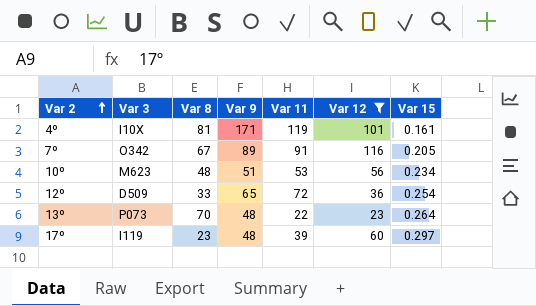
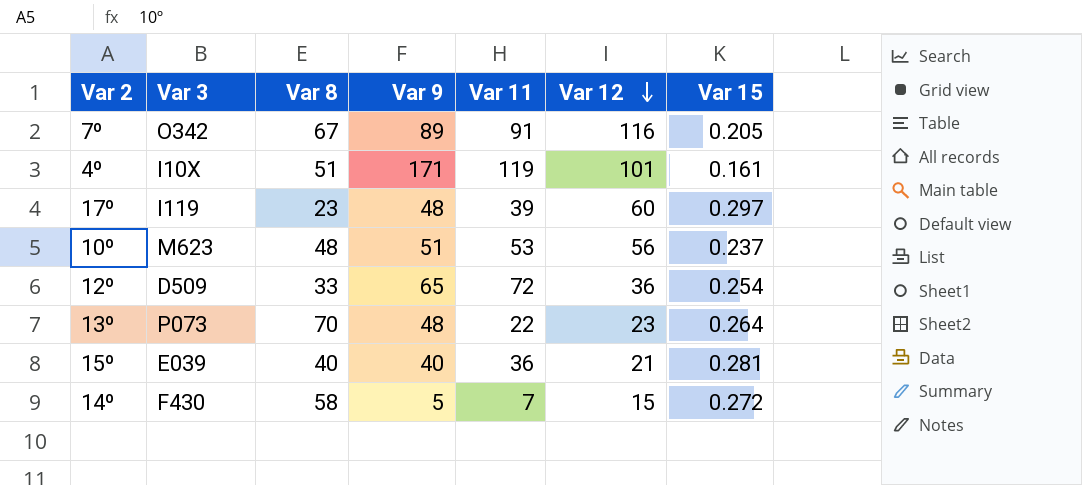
filter: Var 12 >= 23 -> none
row order: Var 2 ascending -> Var 12 descending
4º | Var 8: 81 -> 51
10º | Var 15: 0.234 -> 0.237

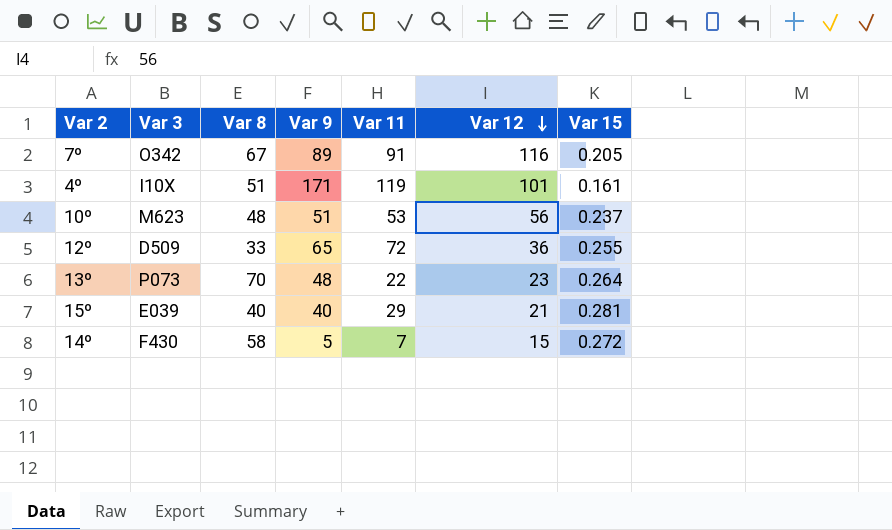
row 17º: I119 | 23 | 48 | 39 | 60 | 0.297 -> none
12º | Var 15: 0.254 -> 0.255
15º | Var 11: 36 -> 29

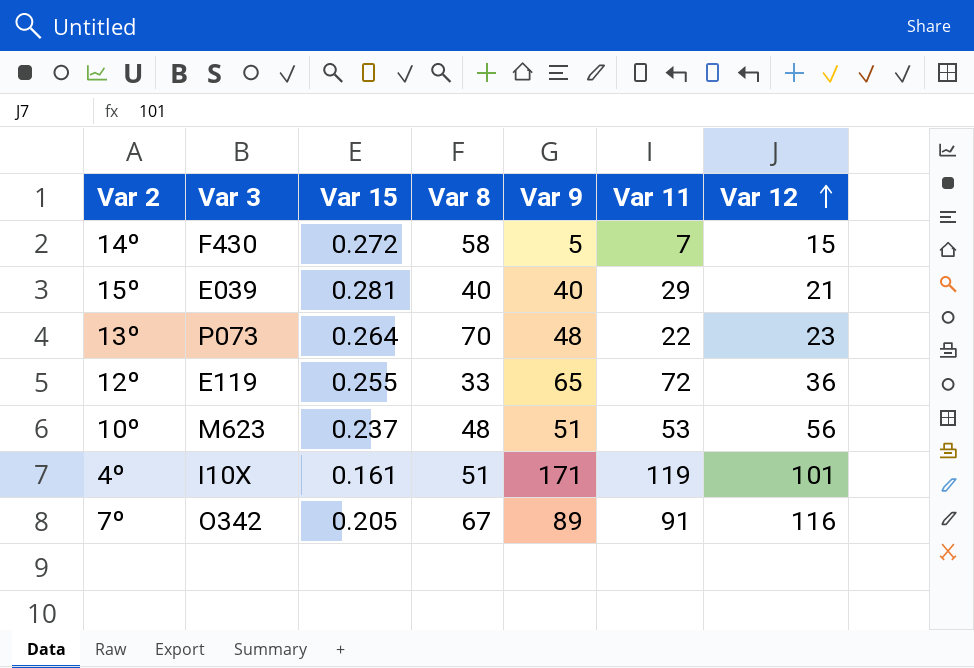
row order: Var 12 descending -> Var 12 ascending
column Var 15 | position: 7 -> 3
12º | Var 3: D509 -> E119

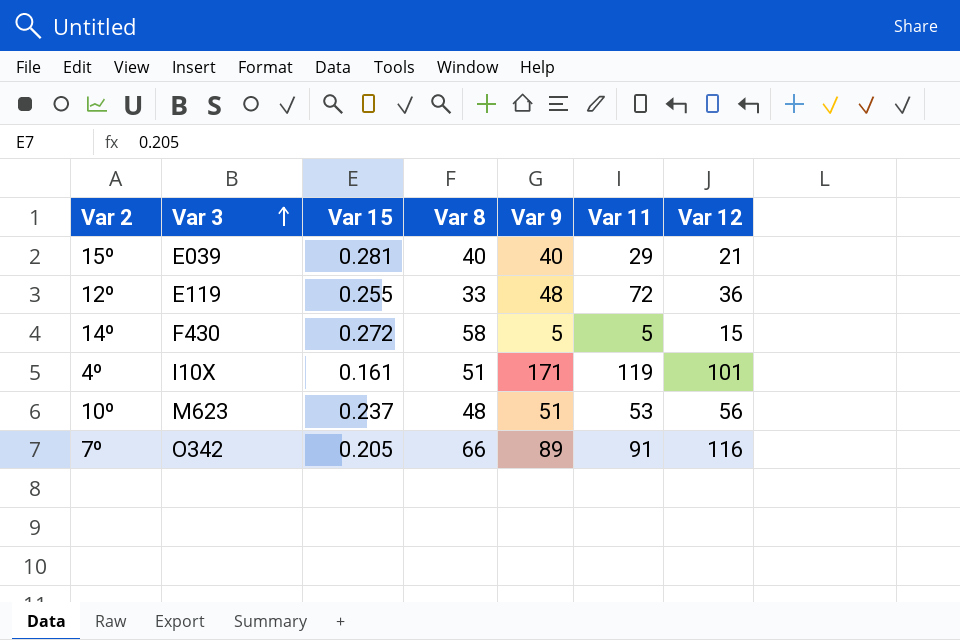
row order: Var 12 ascending -> Var 3 ascending
row 13º: P073 | 0.264 | 70 | 48 | 22 | 23 -> none
12º | Var 9: 65 -> 48
14º | Var 11: 7 -> 5
7º | Var 8: 67 -> 66

